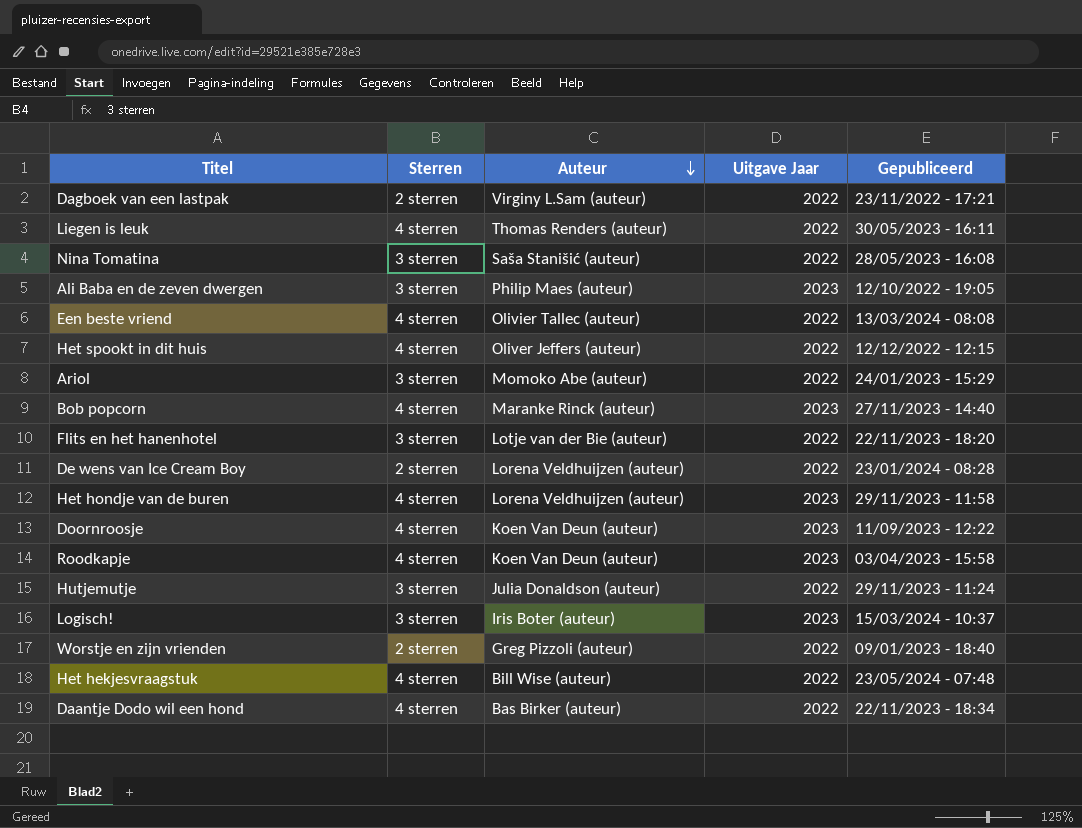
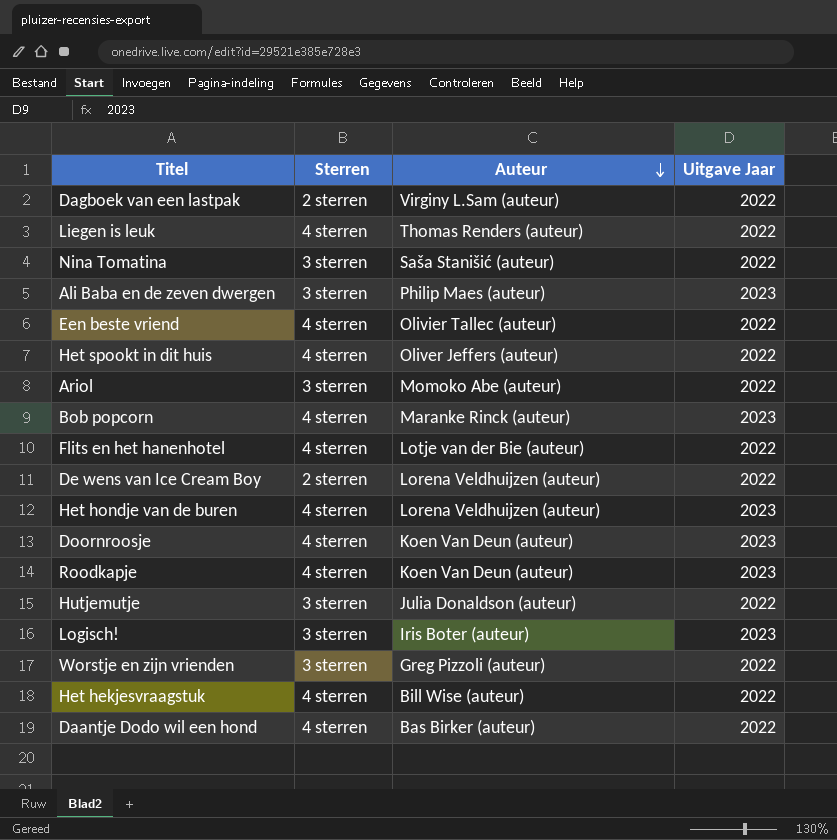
column Gepubliceerd | position: 5 -> none
Flits en het hanenhotel | Sterren: 3 sterren -> 4 sterren
Worstje en zijn vrienden | Sterren: 2 sterren -> 3 sterren

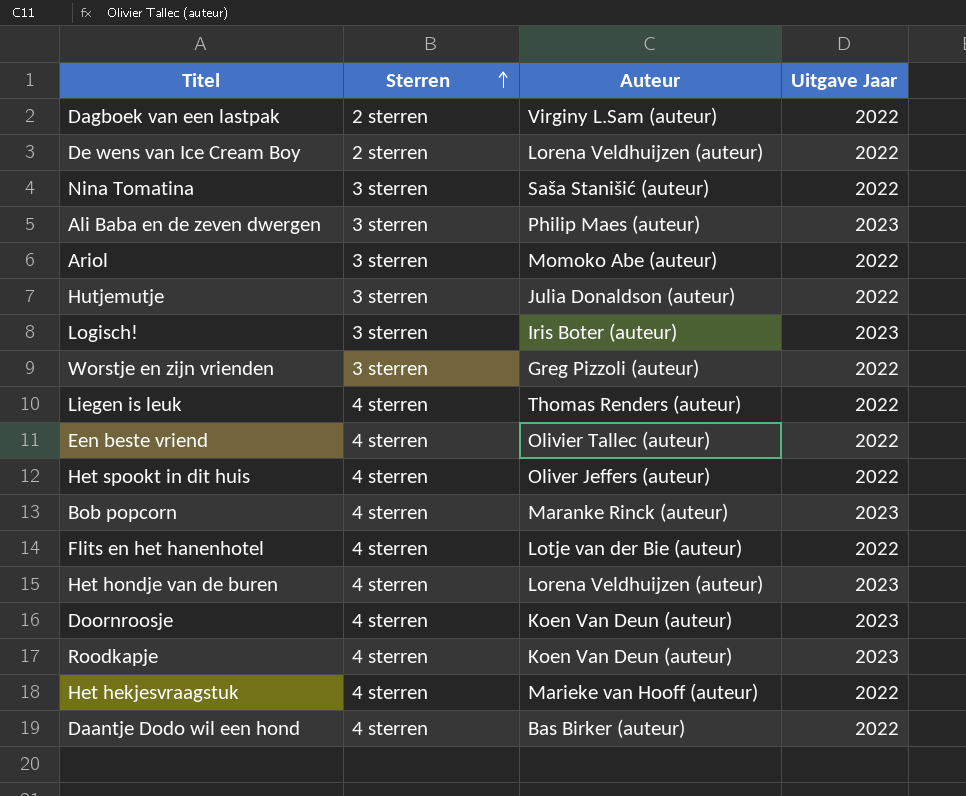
row order: Auteur descending -> Sterren ascending
Het hekjesvraagstuk | Auteur: Bill Wise (auteur) -> Marieke van Hooff (auteur)

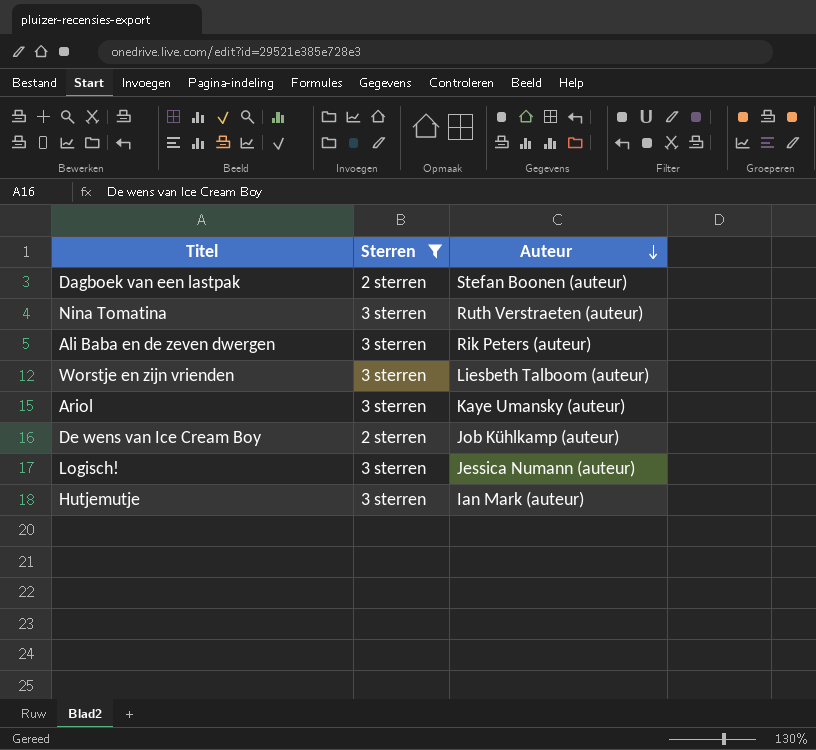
filter: none -> Sterren != 4 sterren
row order: Sterren ascending -> Auteur descending
column Uitgave Jaar | position: 4 -> none
Dagboek van een lastpak | Auteur: Virginy L.Sam (auteur) -> Stefan Boonen (auteur)
Nina Tomatina | Auteur: Saša Stanišić (auteur) -> Ruth Verstraeten (auteur)
Ali Baba en de zeven dwergen | Auteur: Philip Maes (auteur) -> Rik Peters (auteur)
Worstje en zijn vrienden | Auteur: Greg Pizzoli (auteur) -> Liesbeth Talboom (auteur)
Ariol | Auteur: Momoko Abe (auteur) -> Kaye Umansky (auteur)
De wens van Ice Cream Boy | Auteur: Lorena Veldhuijzen (auteur) -> Job Kühlkamp (auteur)
Logisch! | Auteur: Iris Boter (auteur) -> Jessica Numann (auteur)
Hutjemutje | Auteur: Julia Donaldson (auteur) -> Ian Mark (auteur)

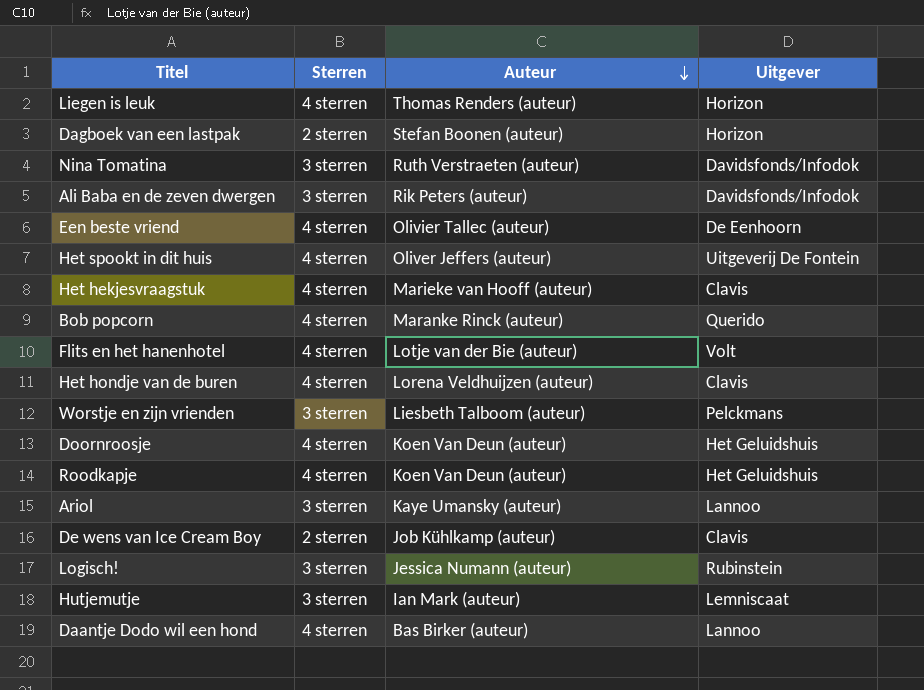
filter: Sterren != 4 sterren -> none
column Uitgever | position: none -> 4

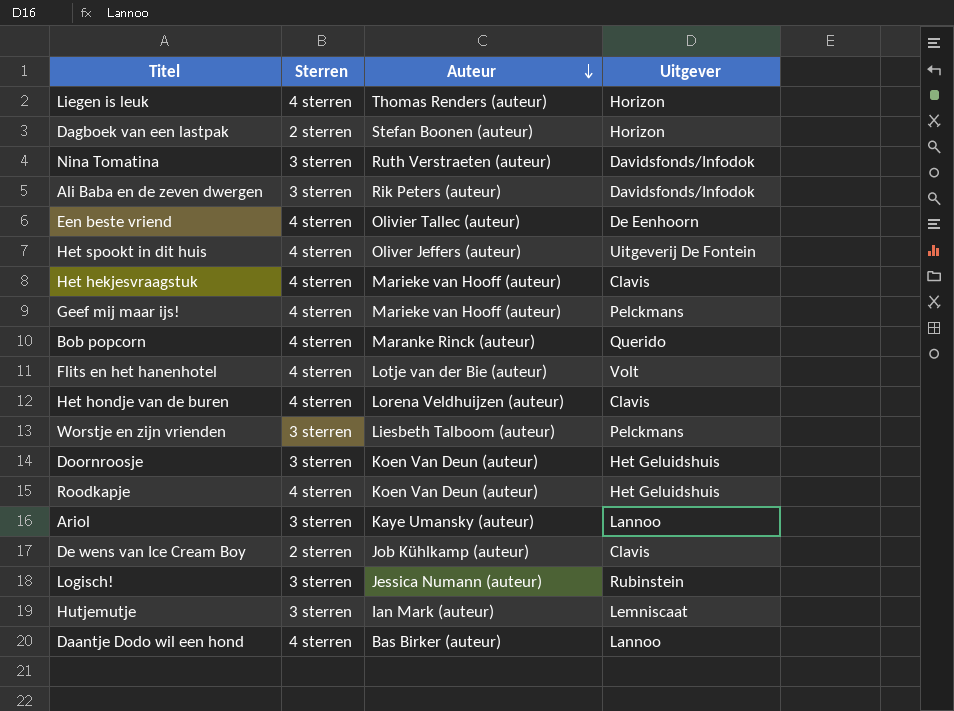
row Geef mij maar ijs!: none -> 4 sterren | Marieke van Hooff (auteur) | Pelckmans
Doornroosje | Sterren: 4 sterren -> 3 sterren

